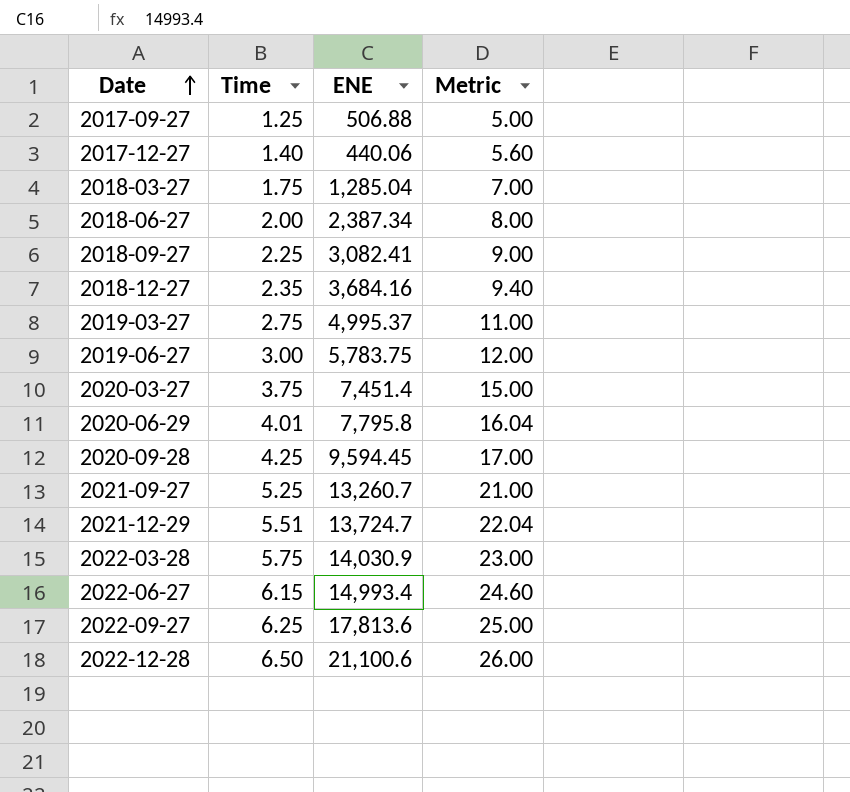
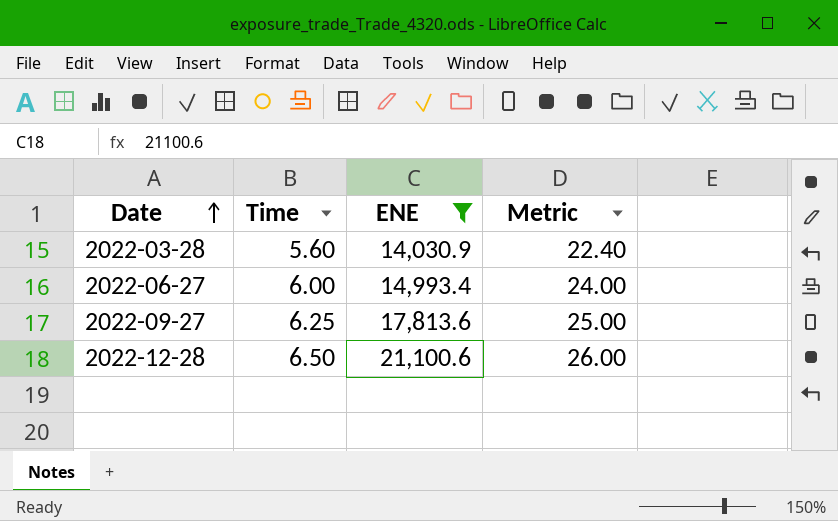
filter: none -> ENE >= 14,030.9
2022-03-28 | Time: 5.75 -> 5.60
2022-03-28 | Metric: 23.00 -> 22.40
2022-06-27 | Time: 6.15 -> 6.00
2022-06-27 | Metric: 24.60 -> 24.00

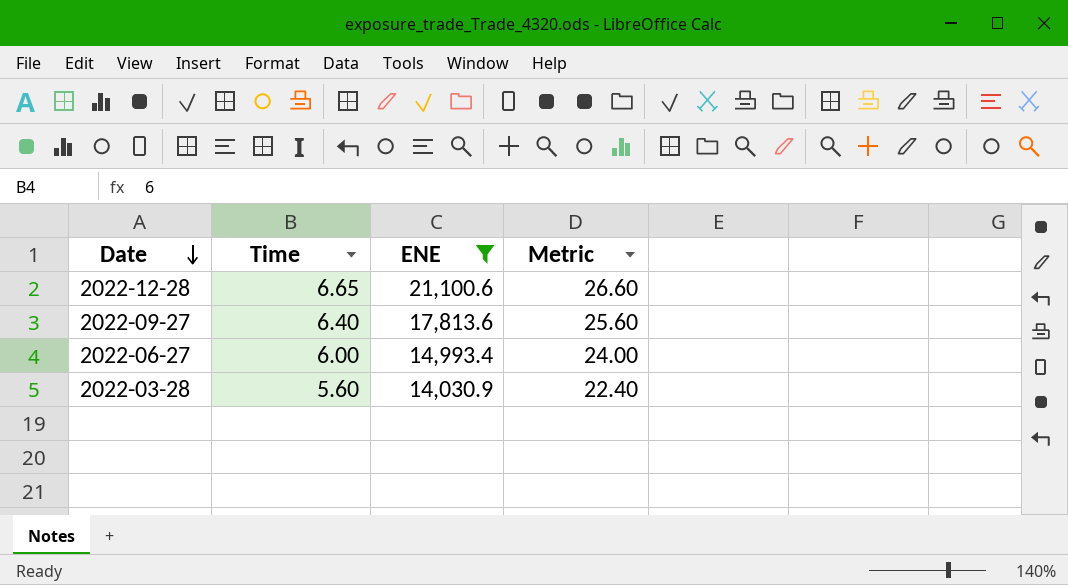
row order: Date ascending -> Date descending
2022-12-28 | Time: 6.50 -> 6.65
2022-12-28 | Metric: 26.00 -> 26.60
2022-09-27 | Time: 6.25 -> 6.40
2022-09-27 | Metric: 25.00 -> 25.60

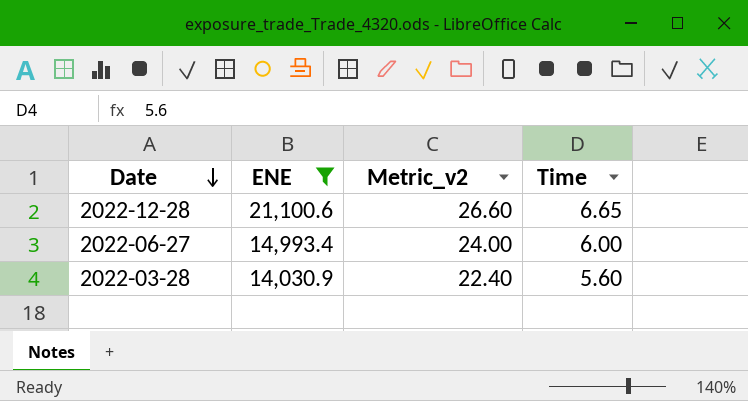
column name: Metric -> Metric_v2
column Time | position: 2 -> 4
row 2022-09-27: 6.40 | 17,813.6 | 25.60 -> none

